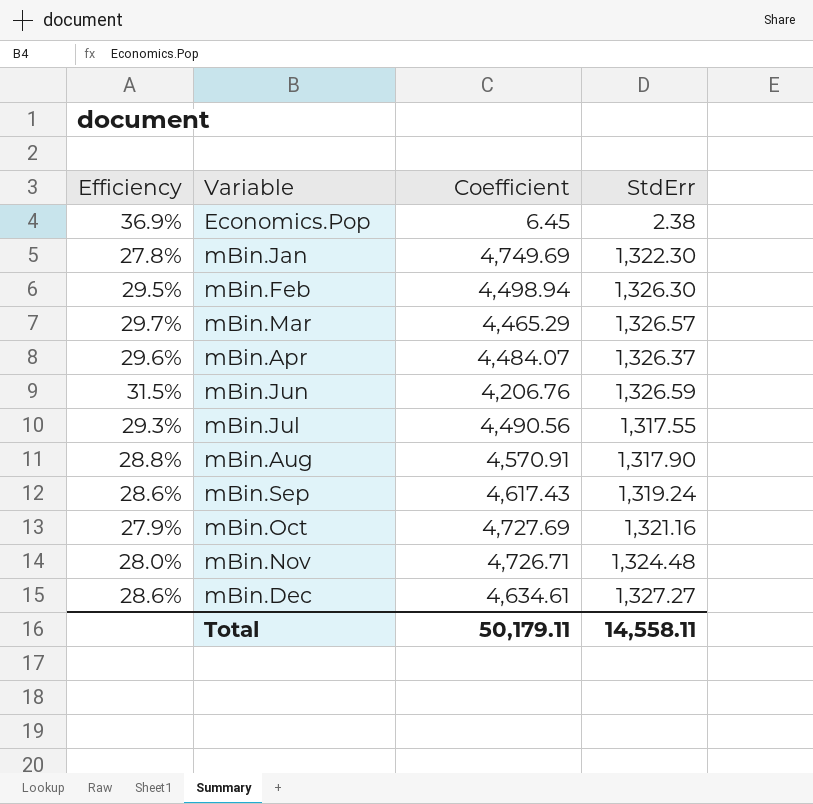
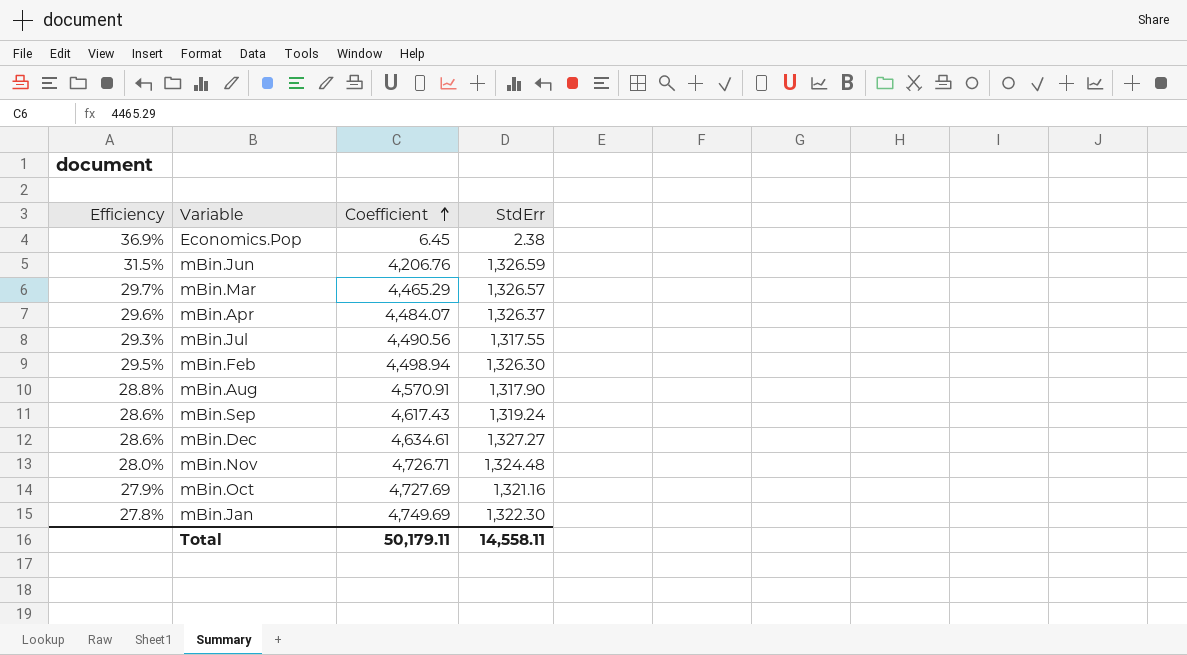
row order: none -> Coefficient ascending

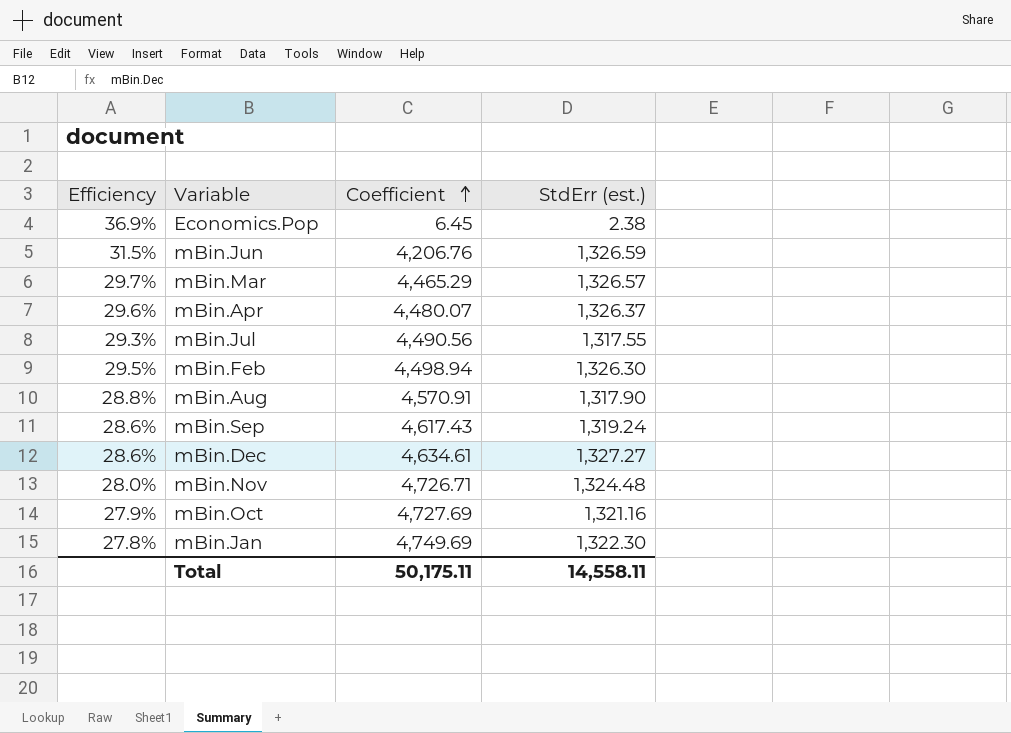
column name: StdErr -> StdErr (est.)
mBin.Apr | Coefficient: 4,484.07 -> 4,480.07
Total | Coefficient: 50,179.11 -> 50,175.11

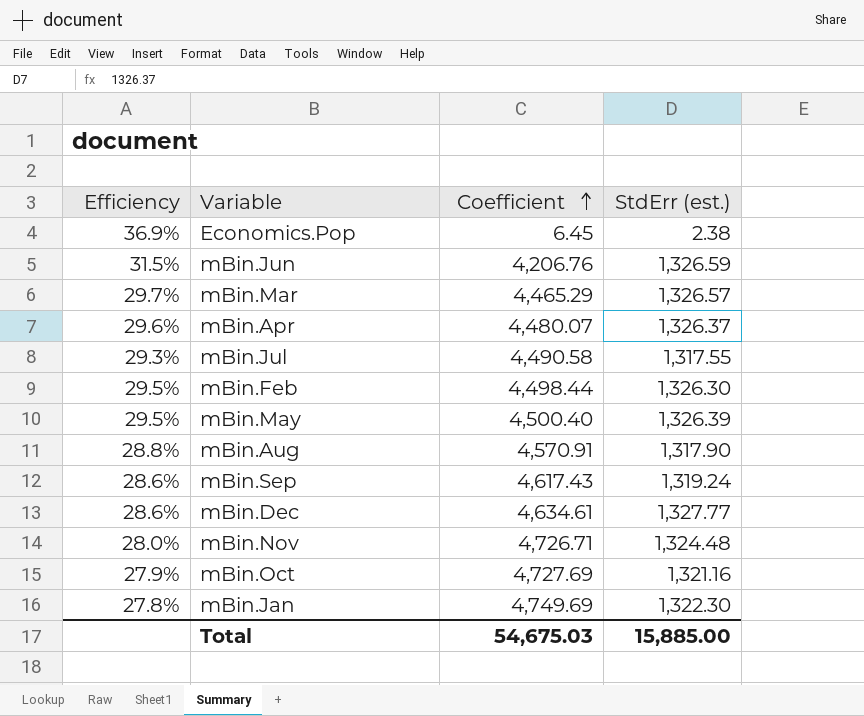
mBin.Jul | Coefficient: 4,490.56 -> 4,490.58
mBin.Feb | Coefficient: 4,498.94 -> 4,498.44
row mBin.May: none -> 29.5% | 4,500.40 | 1,326.39
mBin.Dec | StdErr (est.): 1,327.27 -> 1,327.77
Total | Coefficient: 50,175.11 -> 54,675.03
Total | StdErr (est.): 14,558.11 -> 15,885.00

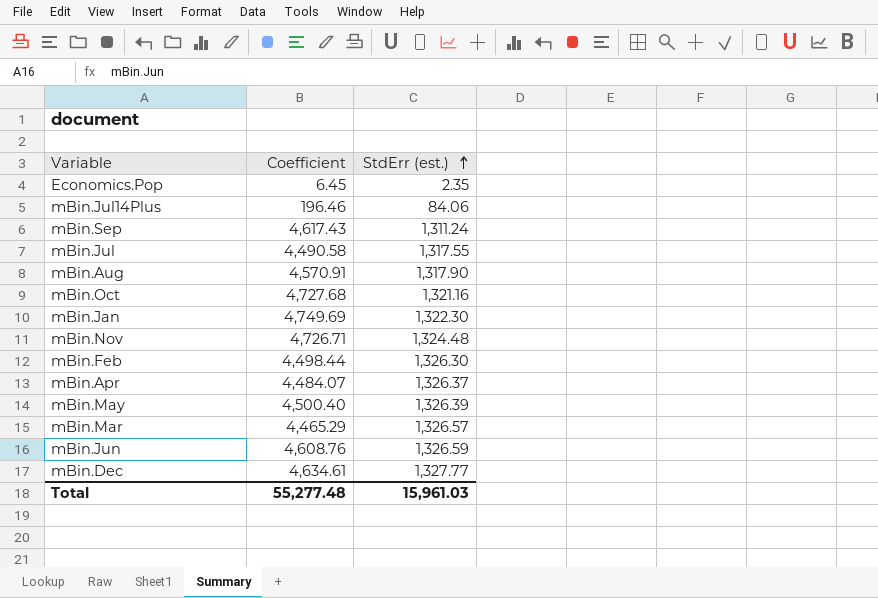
row order: Coefficient ascending -> StdErr (est.) ascending
column Efficiency | formula: [StdErr (est.)] / [Coefficient] -> none
Economics.Pop | StdErr (est.): 2.38 -> 2.35
row mBin.Jul14Plus: none -> 196.46 | 84.06
mBin.Sep | StdErr (est.): 1,319.24 -> 1,311.24
mBin.Oct | Coefficient: 4,727.69 -> 4,727.68
mBin.Apr | Coefficient: 4,480.07 -> 4,484.07
mBin.Jun | Coefficient: 4,206.76 -> 4,608.76
Total | Coefficient: 54,675.03 -> 55,277.48
Total | StdErr (est.): 15,885.00 -> 15,961.03

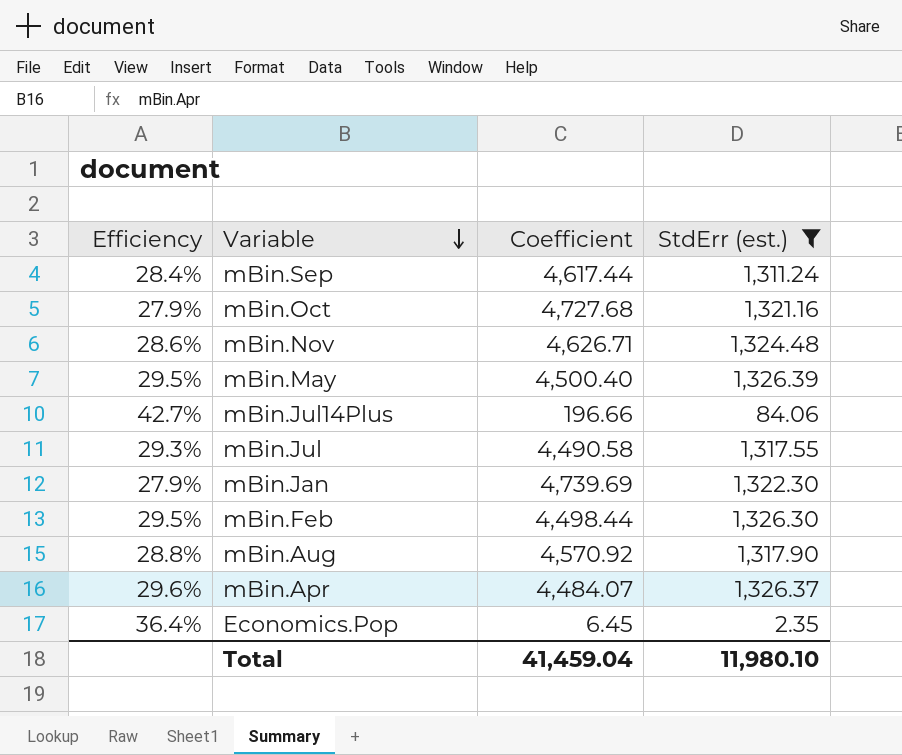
filter: none -> StdErr (est.) <= 1,326.39
row order: StdErr (est.) ascending -> Variable descending
column Efficiency | formula: none -> [StdErr (est.)] / [Coefficient]
mBin.Sep | Coefficient: 4,617.43 -> 4,617.44
mBin.Nov | Coefficient: 4,726.71 -> 4,626.71
mBin.Jul14Plus | Coefficient: 196.46 -> 196.66
mBin.Jan | Coefficient: 4,749.69 -> 4,739.69
mBin.Aug | Coefficient: 4,570.91 -> 4,570.92
Total | Coefficient: 55,277.48 -> 41,459.04
Total | StdErr (est.): 15,961.03 -> 11,980.10

